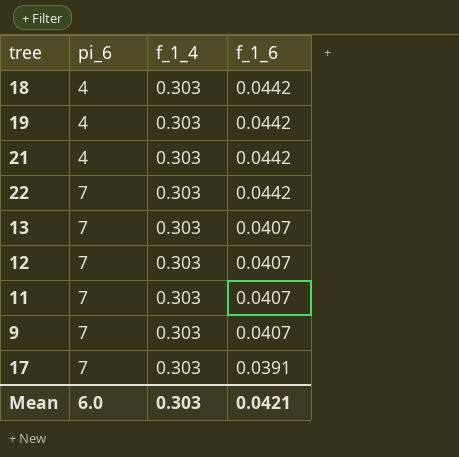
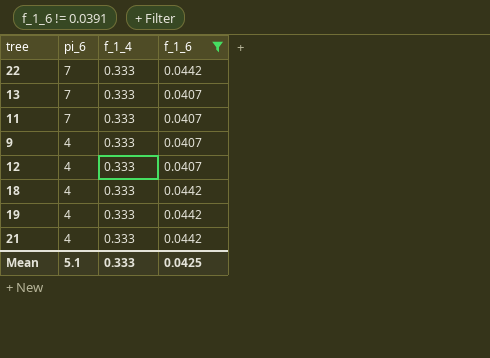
filter: none -> f_1_6 != 0.0391
row order: pi_6 ascending -> pi_6 descending
22 | f_1_4: 0.303 -> 0.333
13 | f_1_4: 0.303 -> 0.333
11 | f_1_4: 0.303 -> 0.333
9 | pi_6: 7 -> 4
9 | f_1_4: 0.303 -> 0.333
12 | pi_6: 7 -> 4
12 | f_1_4: 0.303 -> 0.333
18 | f_1_4: 0.303 -> 0.333
19 | f_1_4: 0.303 -> 0.333
21 | f_1_4: 0.303 -> 0.333
Mean | pi_6: 6.0 -> 5.1
Mean | f_1_4: 0.303 -> 0.333
Mean | f_1_6: 0.0421 -> 0.0425

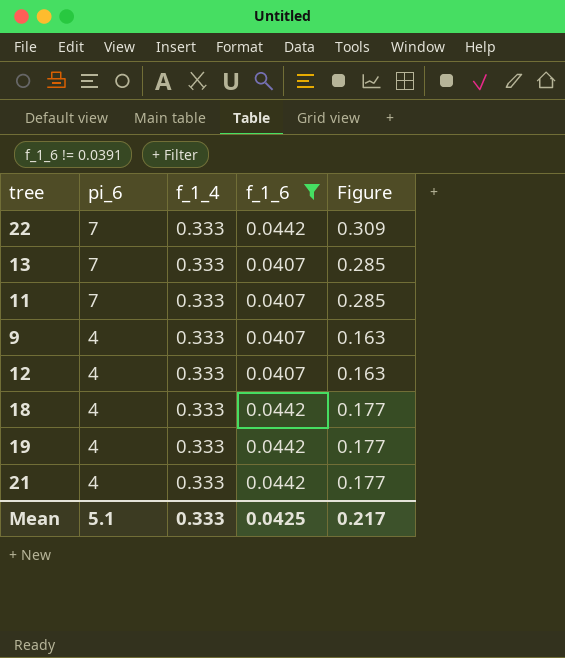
column Figure | formula: none -> [pi_6] * [f_1_6]

